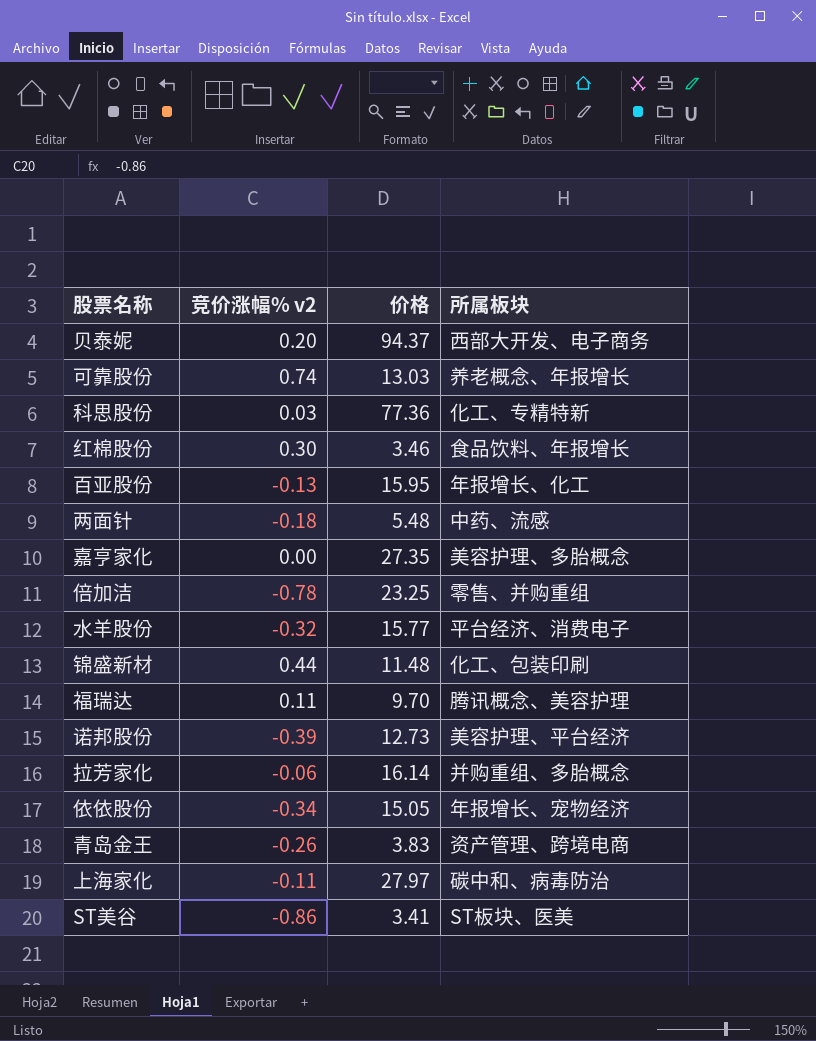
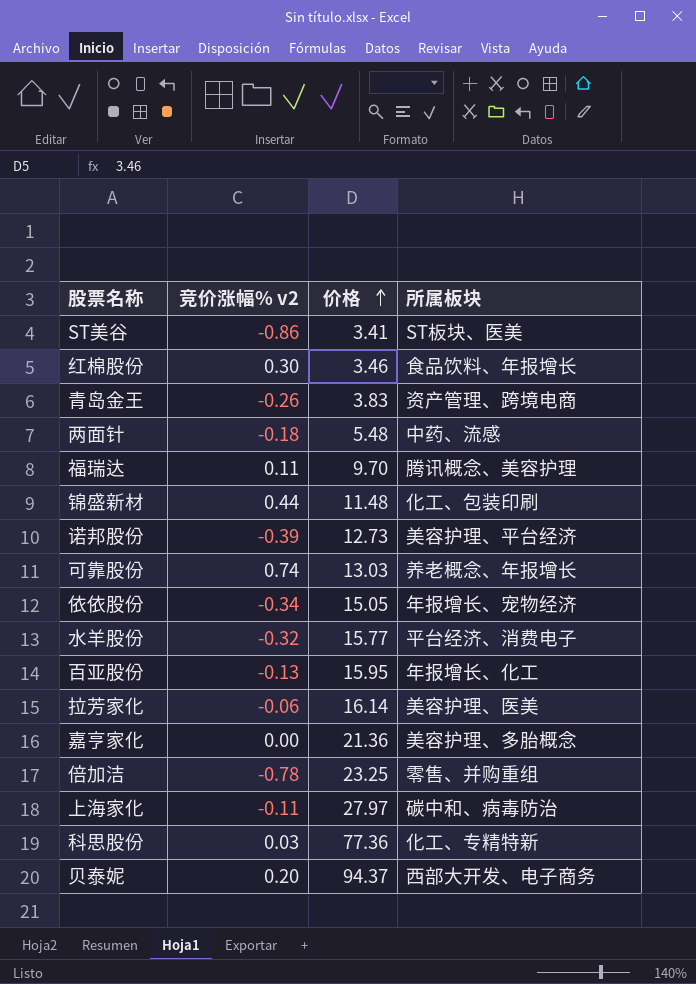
row order: none -> 价格 ascending
拉芳家化 | 所属板块: 并购重组、多胎概念 -> 美容护理、医美
嘉亨家化 | 价格: 27.35 -> 21.36

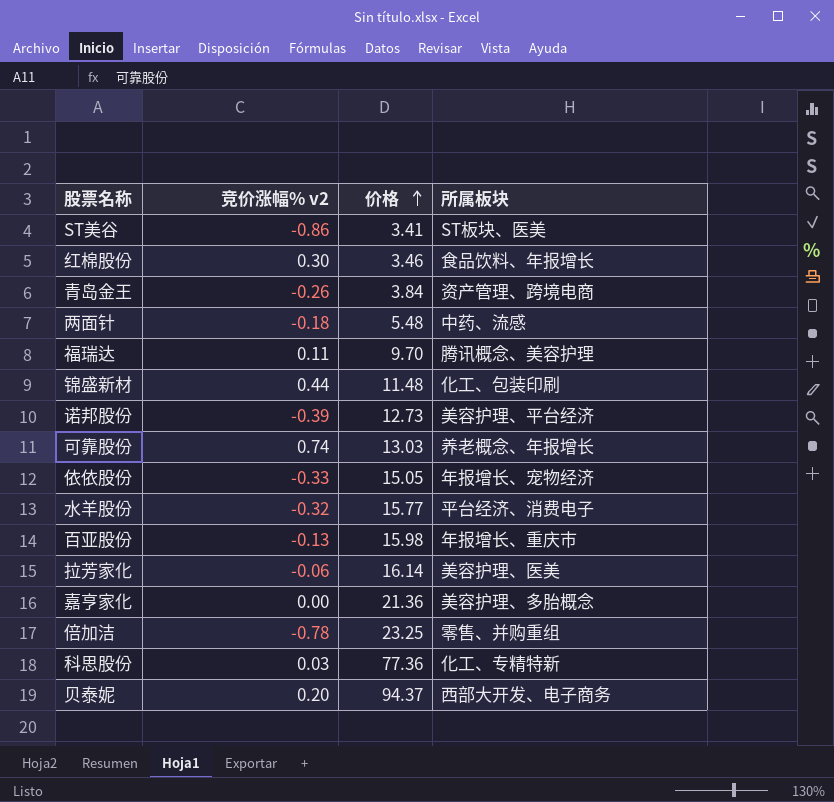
row 上海家化: -0.11 | 27.97 | 碳中和、病毒防治 -> none
青岛金王 | 价格: 3.83 -> 3.84
依依股份 | 竞价涨幅% v2: -0.34 -> -0.33
百亚股份 | 价格: 15.95 -> 15.98
百亚股份 | 所属板块: 年报增长、化工 -> 年报增长、重庆市

